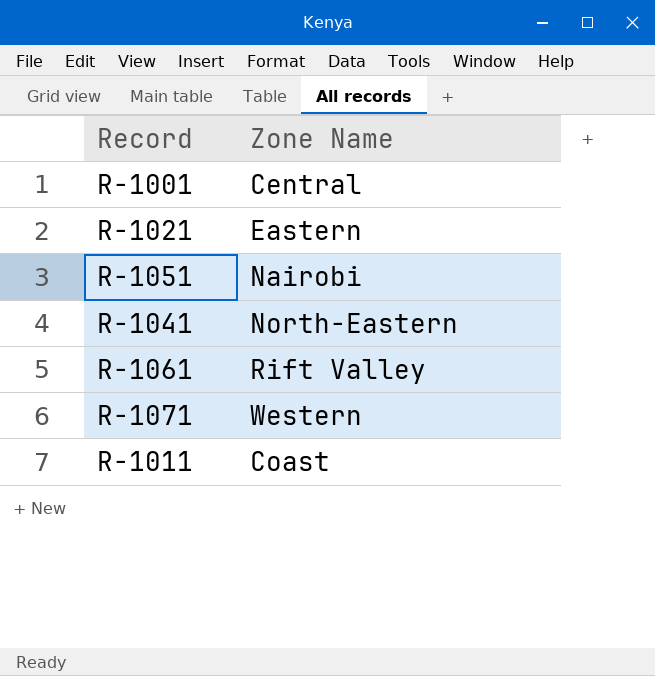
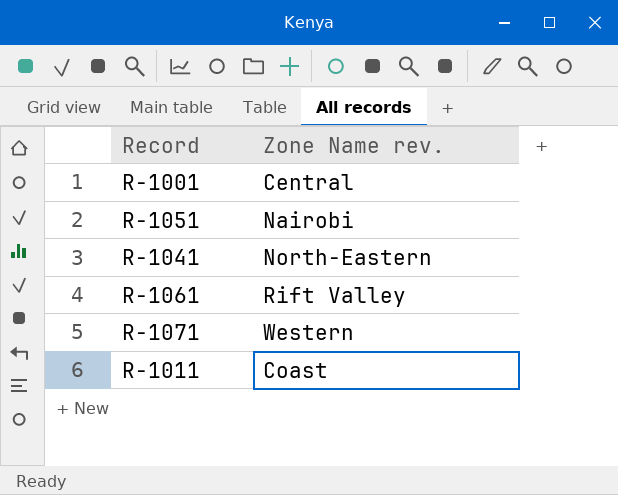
column name: Zone Name -> Zone Name rev.
row R-1021: Eastern -> none

